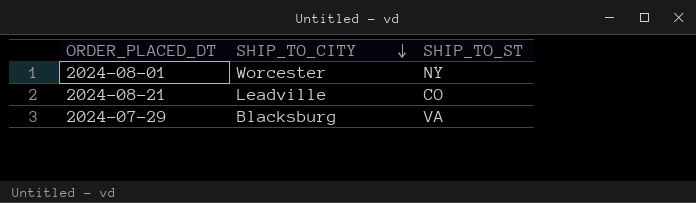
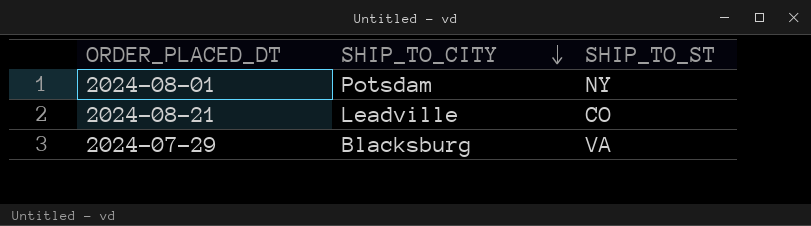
2024-08-01 | SHIP_TO_CITY: Worcester -> Potsdam

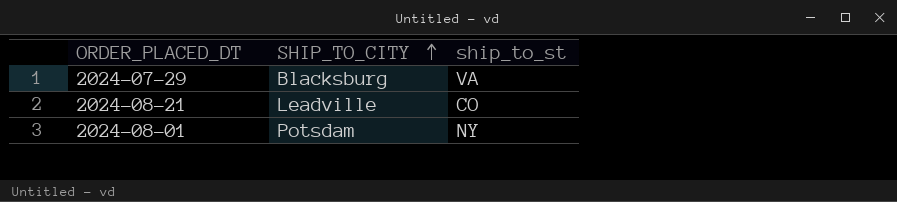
row order: SHIP_TO_CITY descending -> SHIP_TO_CITY ascending
column name: SHIP_TO_ST -> ship_to_st

